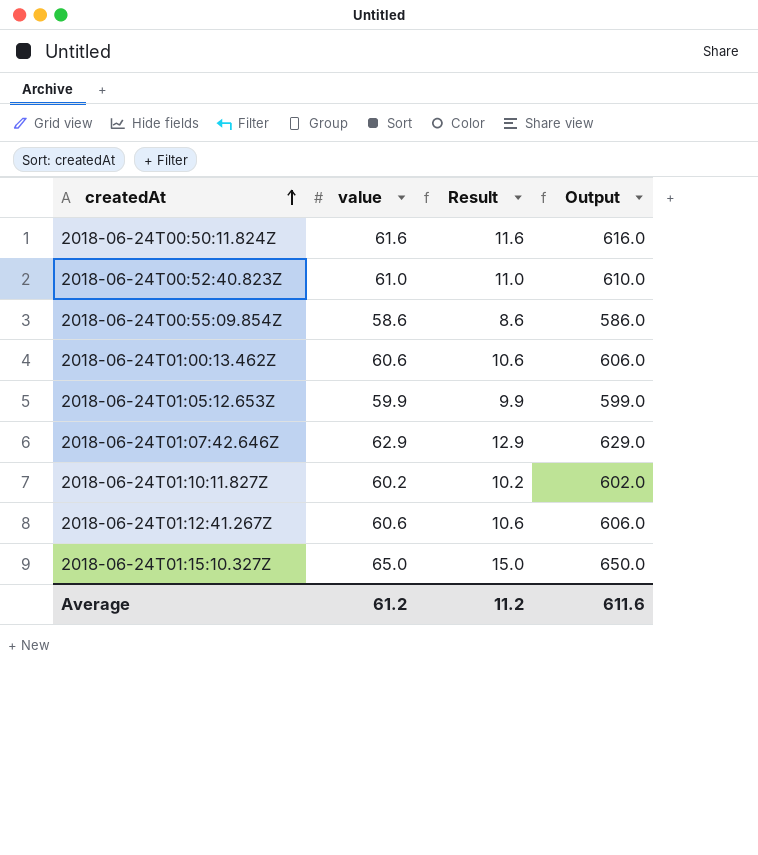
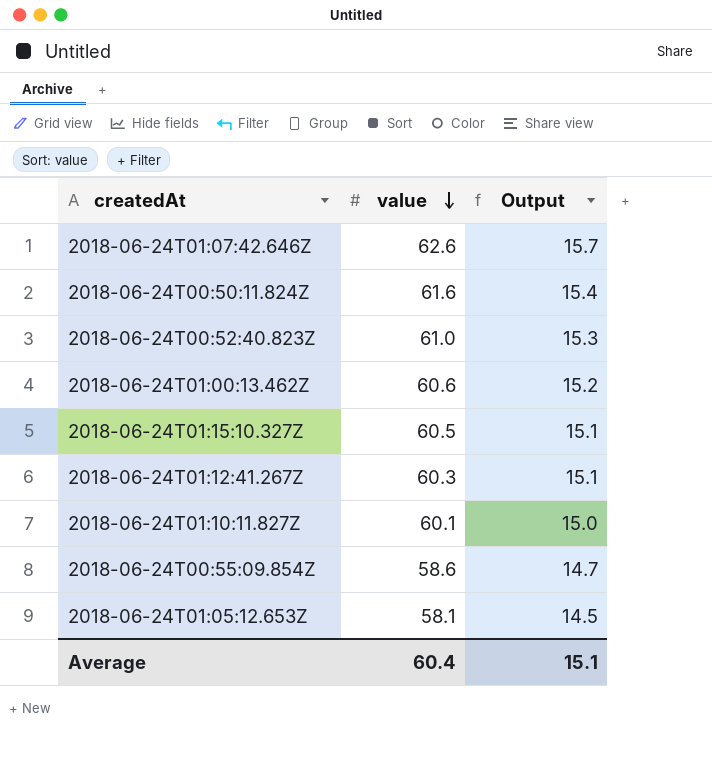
row order: createdAt ascending -> value descending
column Result | formula: [value] - 50 -> none
column Output | formula: [value] * 10 -> [value] * 0.25
2018-06-24T01:07:42.646Z | value: 62.9 -> 62.6
2018-06-24T01:15:10.327Z | value: 65.0 -> 60.5
2018-06-24T01:12:41.267Z | value: 60.6 -> 60.3
2018-06-24T01:10:11.827Z | value: 60.2 -> 60.1
2018-06-24T01:05:12.653Z | value: 59.9 -> 58.1
Average | value: 61.2 -> 60.4
Average | Output: 611.6 -> 15.1

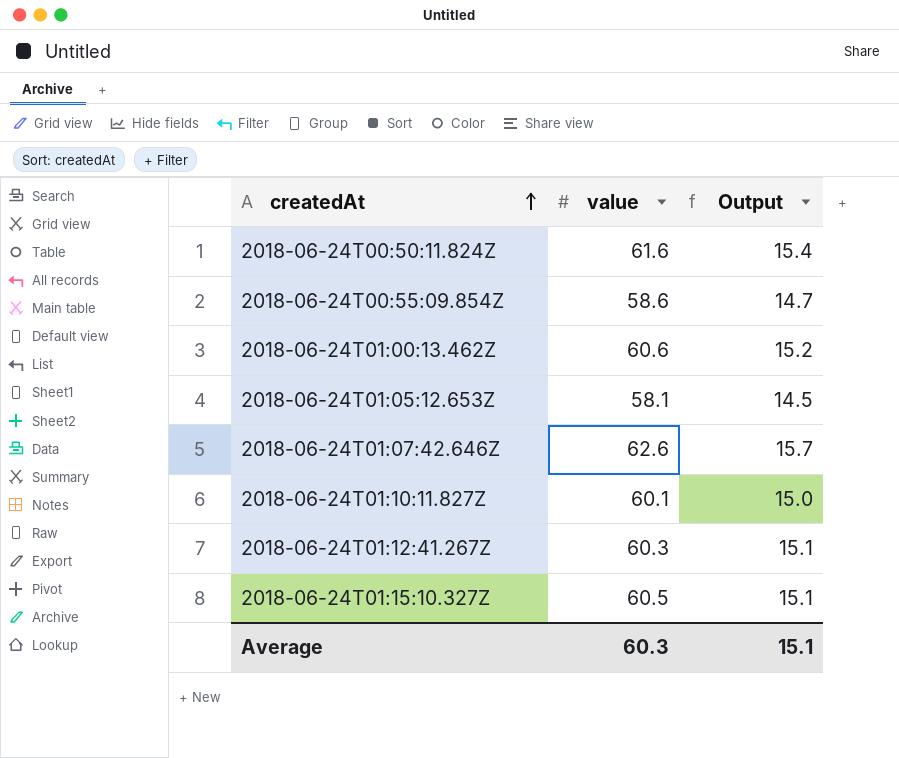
row order: value descending -> createdAt ascending
row 2018-06-24T00:52:40.823Z: 61.0 | 15.3 -> none
Average | value: 60.4 -> 60.3

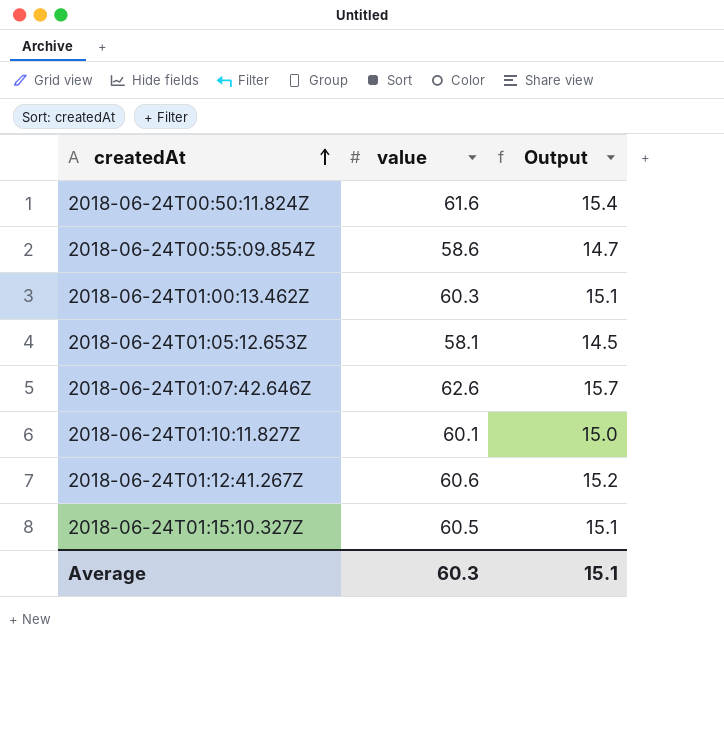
2018-06-24T01:00:13.462Z | value: 60.6 -> 60.3
2018-06-24T01:00:13.462Z | Output: 15.2 -> 15.1
2018-06-24T01:12:41.267Z | value: 60.3 -> 60.6
2018-06-24T01:12:41.267Z | Output: 15.1 -> 15.2

